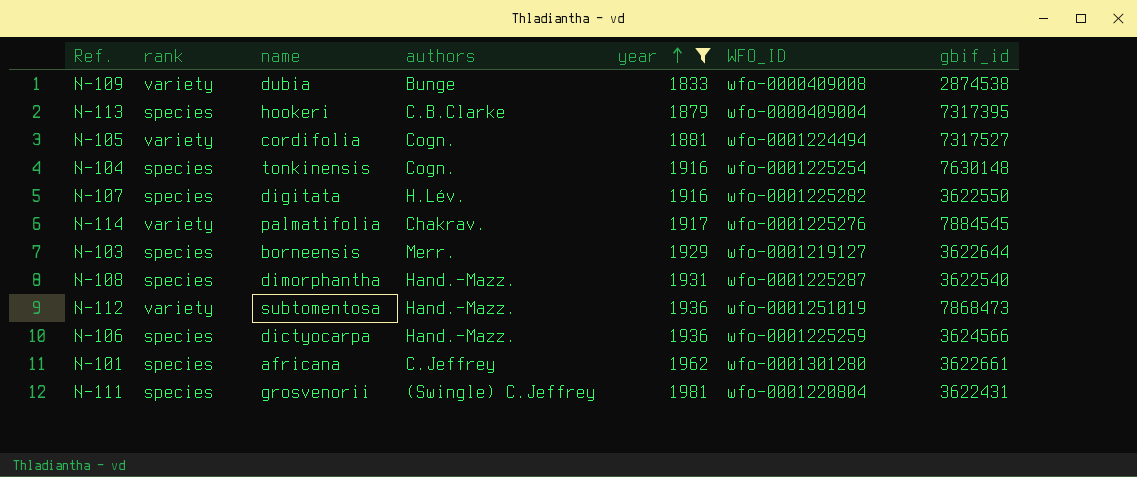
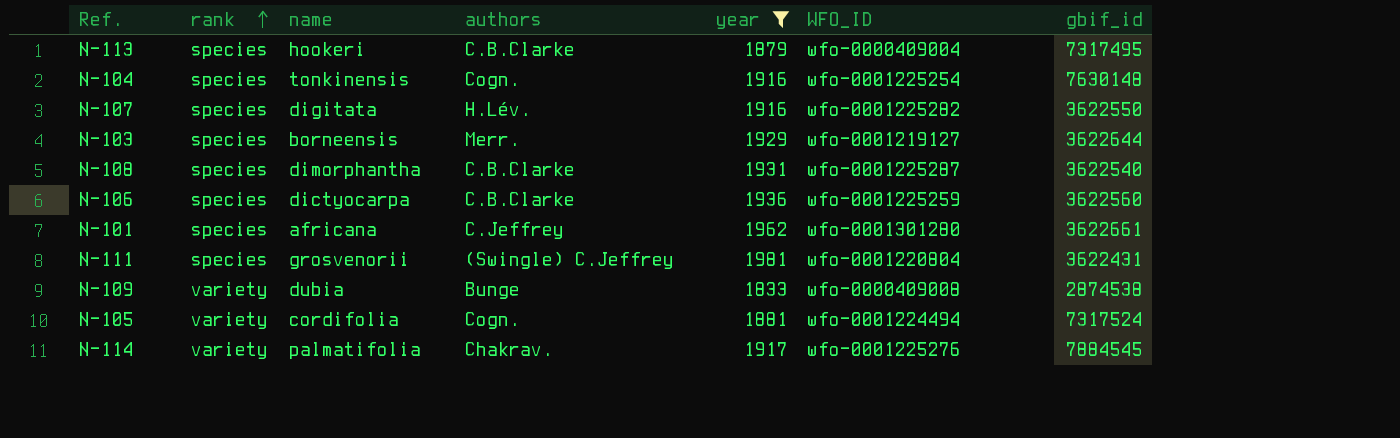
row order: year ascending -> rank ascending
row N-112: variety | subtomentosa | Hand.-Mazz. | 1936 | wfo-0001251019 | 7868473 -> none
N-113 | gbif_id: 7317395 -> 7317495
N-108 | authors: Hand.-Mazz. -> C.B.Clarke
N-106 | authors: Hand.-Mazz. -> C.B.Clarke
N-106 | gbif_id: 3624566 -> 3622560
N-105 | gbif_id: 7317527 -> 7317524

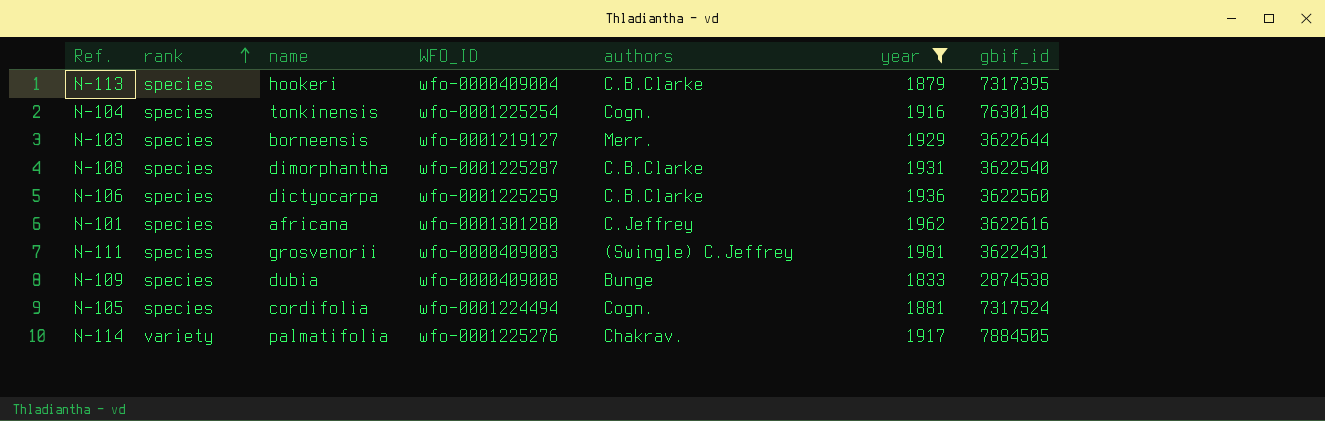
column WFO_ID | position: 6 -> 4
row N-107: species | digitata | H.Lév. | 1916 | wfo-0001225282 | 3622550 -> none
N-113 | gbif_id: 7317495 -> 7317395
N-101 | gbif_id: 3622661 -> 3622616
N-111 | WFO_ID: wfo-0001220804 -> wfo-0000409003
N-109 | rank: variety -> species
N-105 | rank: variety -> species
N-114 | gbif_id: 7884545 -> 7884505

